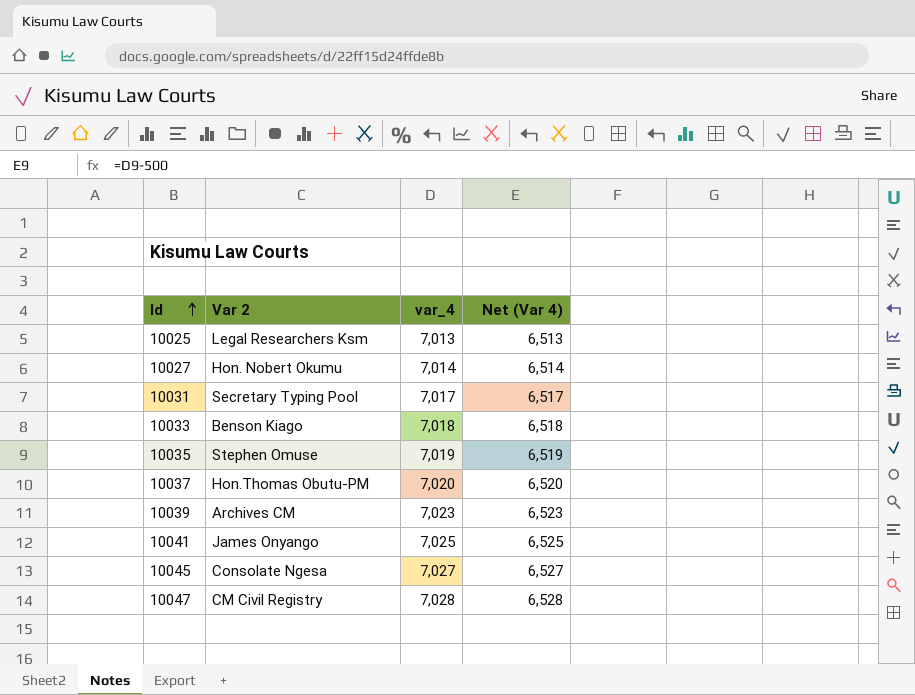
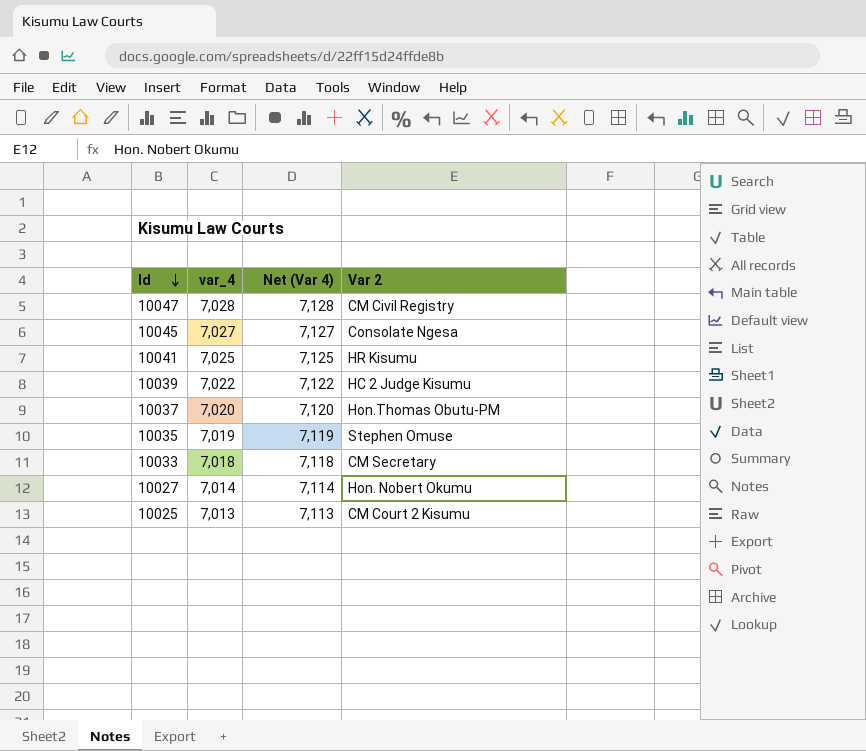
row order: Id ascending -> Id descending
column Net (Var 4) | formula: [var_4] - 500 -> [var_4] + 100
column Var 2 | position: 2 -> 4
row 10031: Secretary Typing Pool | 7,017 | 6,517 -> none
10041 | Var 2: James Onyango -> HR Kisumu
10039 | var_4: 7,023 -> 7,022
10039 | Var 2: Archives CM -> HC 2 Judge Kisumu
10033 | Var 2: Benson Kiago -> CM Secretary
10025 | Var 2: Legal Researchers Ksm -> CM Court 2 Kisumu

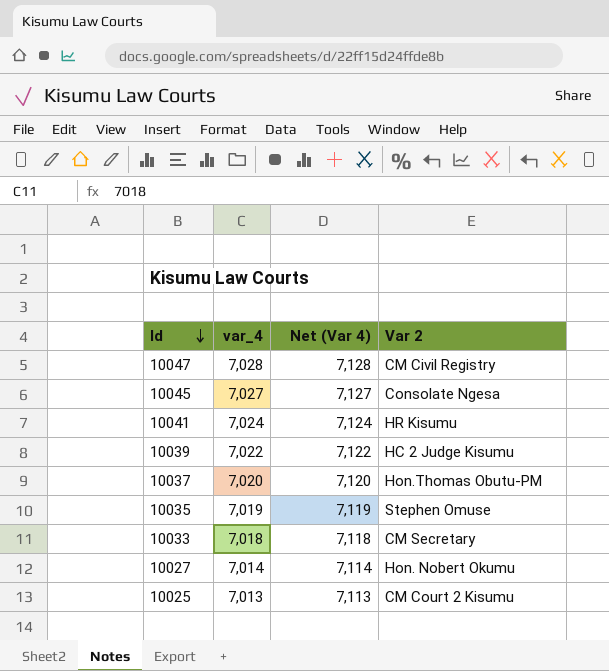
10041 | var_4: 7,025 -> 7,024
10041 | Net (Var 4): 7,125 -> 7,124

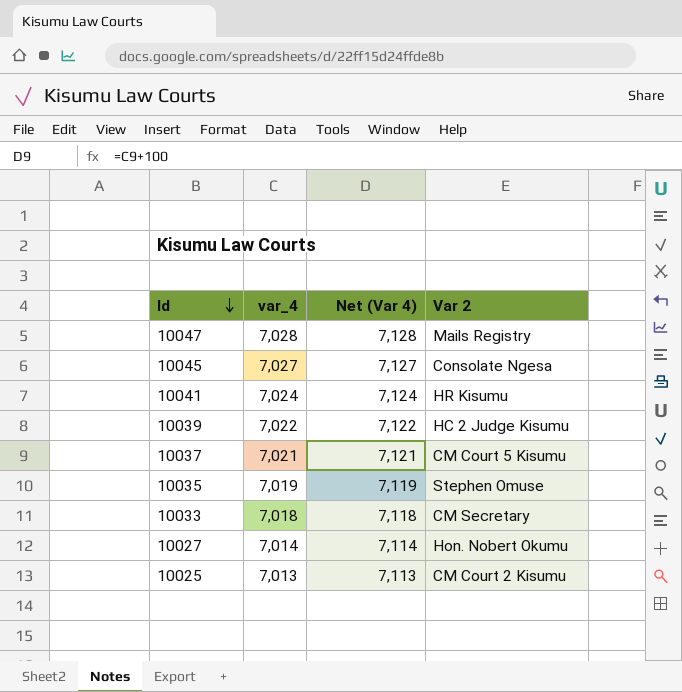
10047 | Var 2: CM Civil Registry -> Mails Registry
10037 | var_4: 7,020 -> 7,021
10037 | Net (Var 4): 7,120 -> 7,121
10037 | Var 2: Hon.Thomas Obutu-PM -> CM Court 5 Kisumu

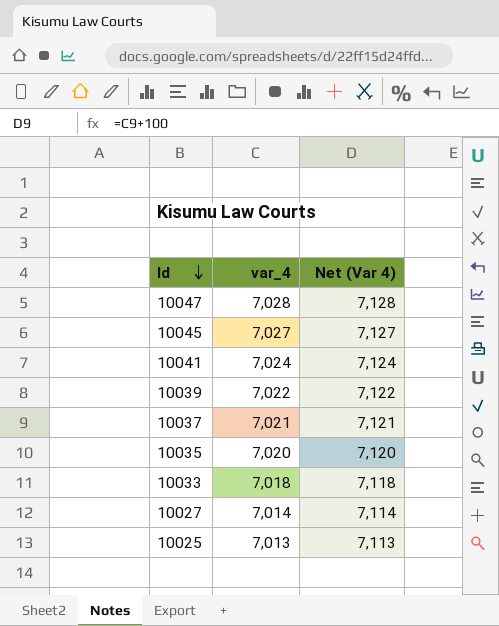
column Var 2 | position: 4 -> none
10035 | var_4: 7,019 -> 7,020
10035 | Net (Var 4): 7,119 -> 7,120

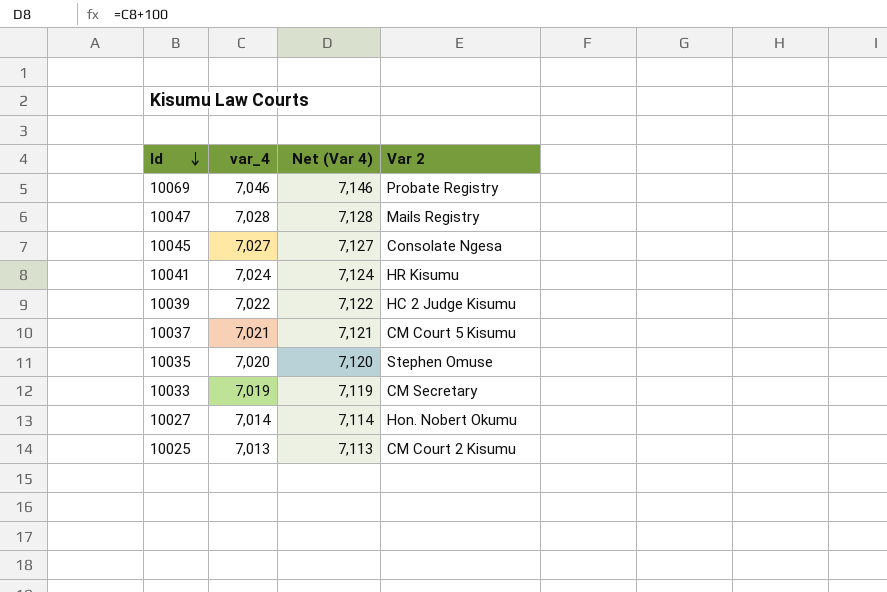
column Var 2 | position: none -> 4
row 10069: none -> 7,046 | 7,146 | Probate Registry
10033 | var_4: 7,018 -> 7,019
10033 | Net (Var 4): 7,118 -> 7,119

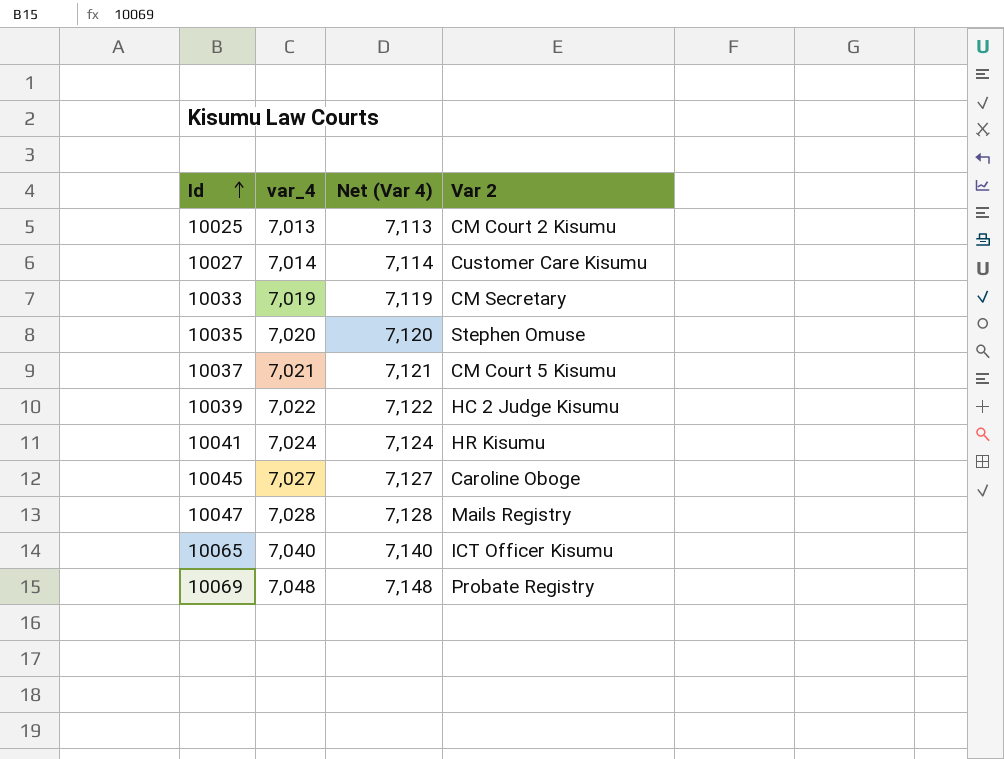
row order: Id descending -> Id ascending
10027 | Var 2: Hon. Nobert Okumu -> Customer Care Kisumu
10045 | Var 2: Consolate Ngesa -> Caroline Oboge
row 10065: none -> 7,040 | 7,140 | ICT Officer Kisumu
10069 | var_4: 7,046 -> 7,048
10069 | Net (Var 4): 7,146 -> 7,148

